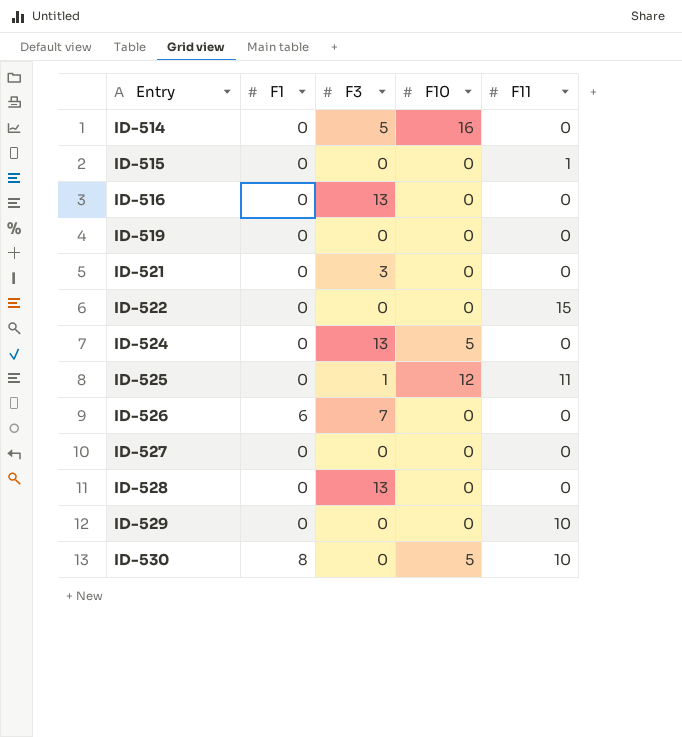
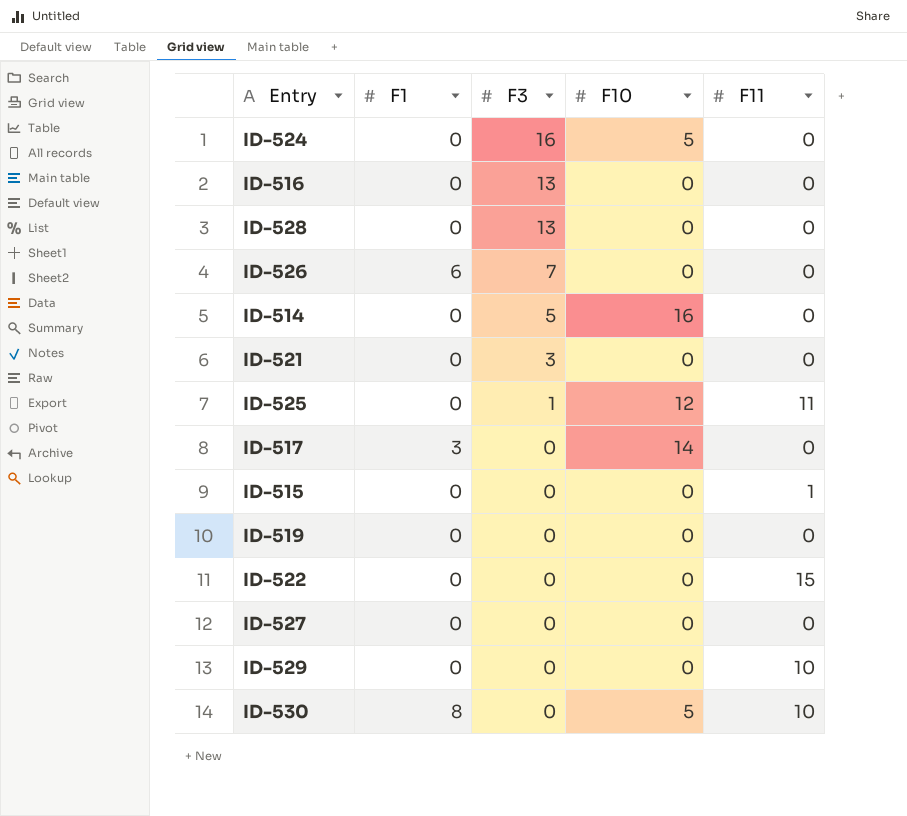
row order: Entry ascending -> F3 descending
ID-524 | F3: 13 -> 16
row ID-517: none -> 3 | 0 | 14 | 0

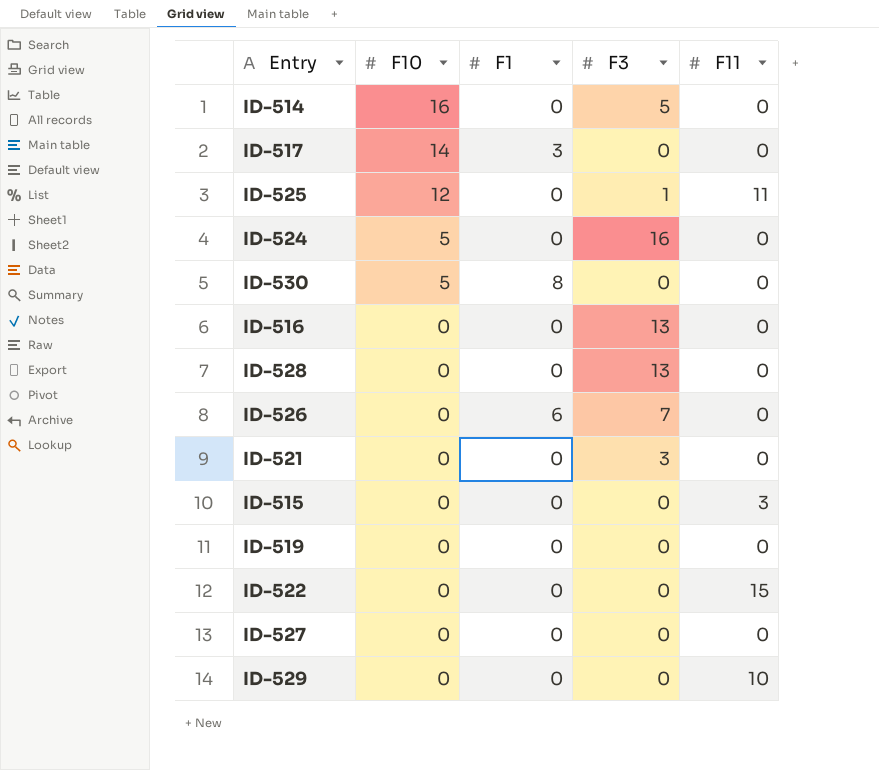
row order: F3 descending -> F10 descending
column F10 | position: 4 -> 2
ID-530 | F11: 10 -> 0
ID-515 | F11: 1 -> 3

